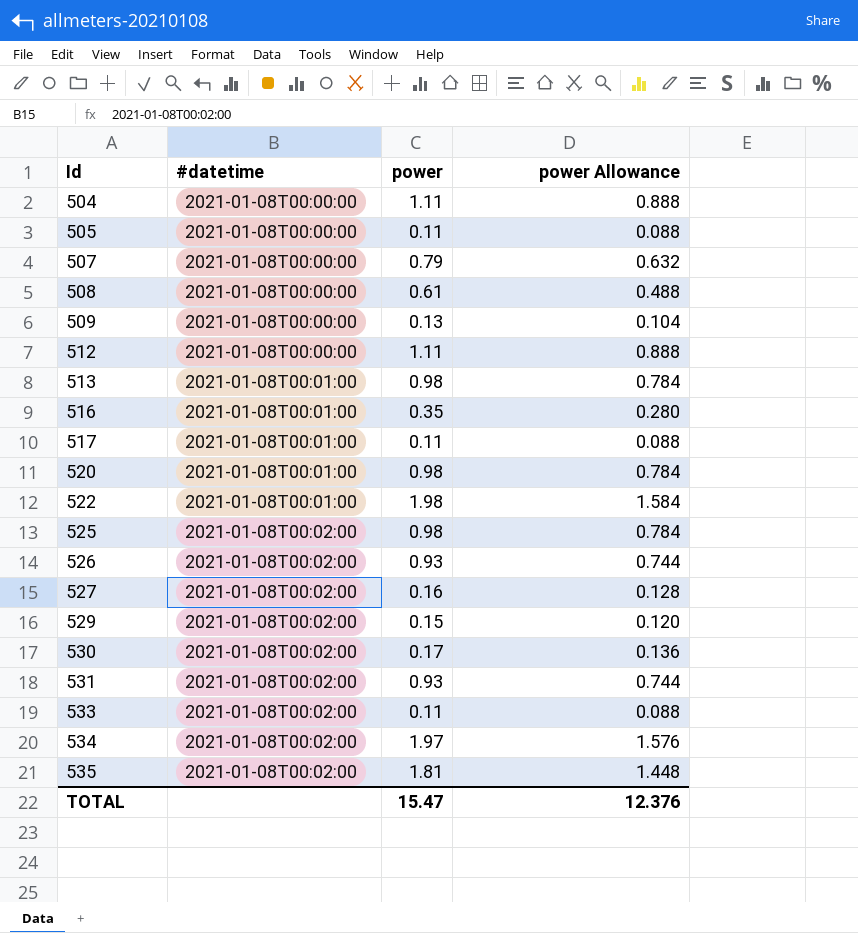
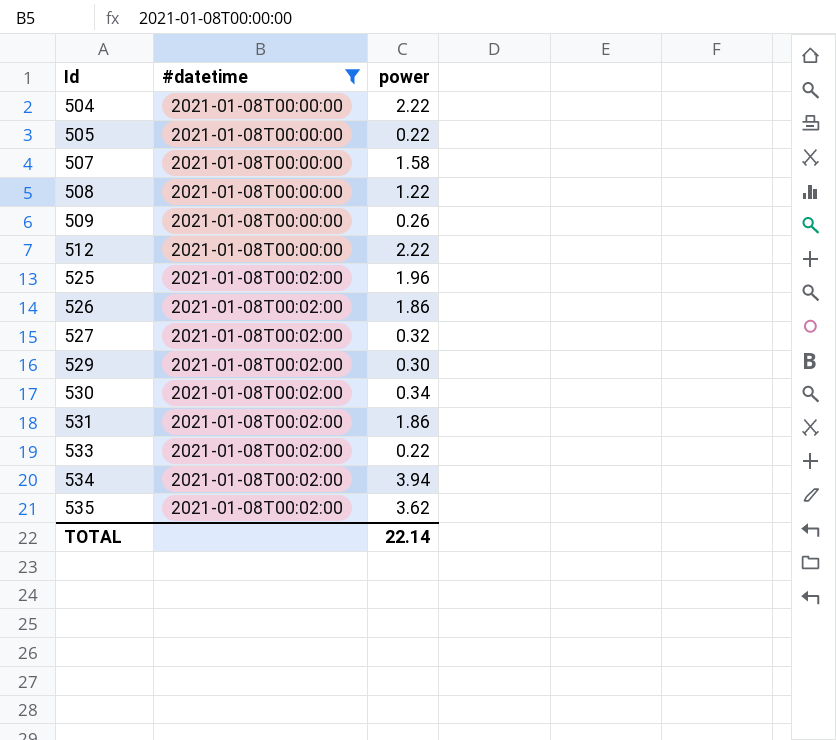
filter: none -> #datetime != 2021-01-08T00:01:00
column power Allowance | formula: [power] * 0.8 -> none
504 | power: 1.11 -> 2.22
505 | power: 0.11 -> 0.22
507 | power: 0.79 -> 1.58
508 | power: 0.61 -> 1.22
509 | power: 0.13 -> 0.26
512 | power: 1.11 -> 2.22
525 | power: 0.98 -> 1.96
526 | power: 0.93 -> 1.86
527 | power: 0.16 -> 0.32
529 | power: 0.15 -> 0.30
530 | power: 0.17 -> 0.34
531 | power: 0.93 -> 1.86
533 | power: 0.11 -> 0.22
534 | power: 1.97 -> 3.94
535 | power: 1.81 -> 3.62
TOTAL | power: 15.47 -> 22.14

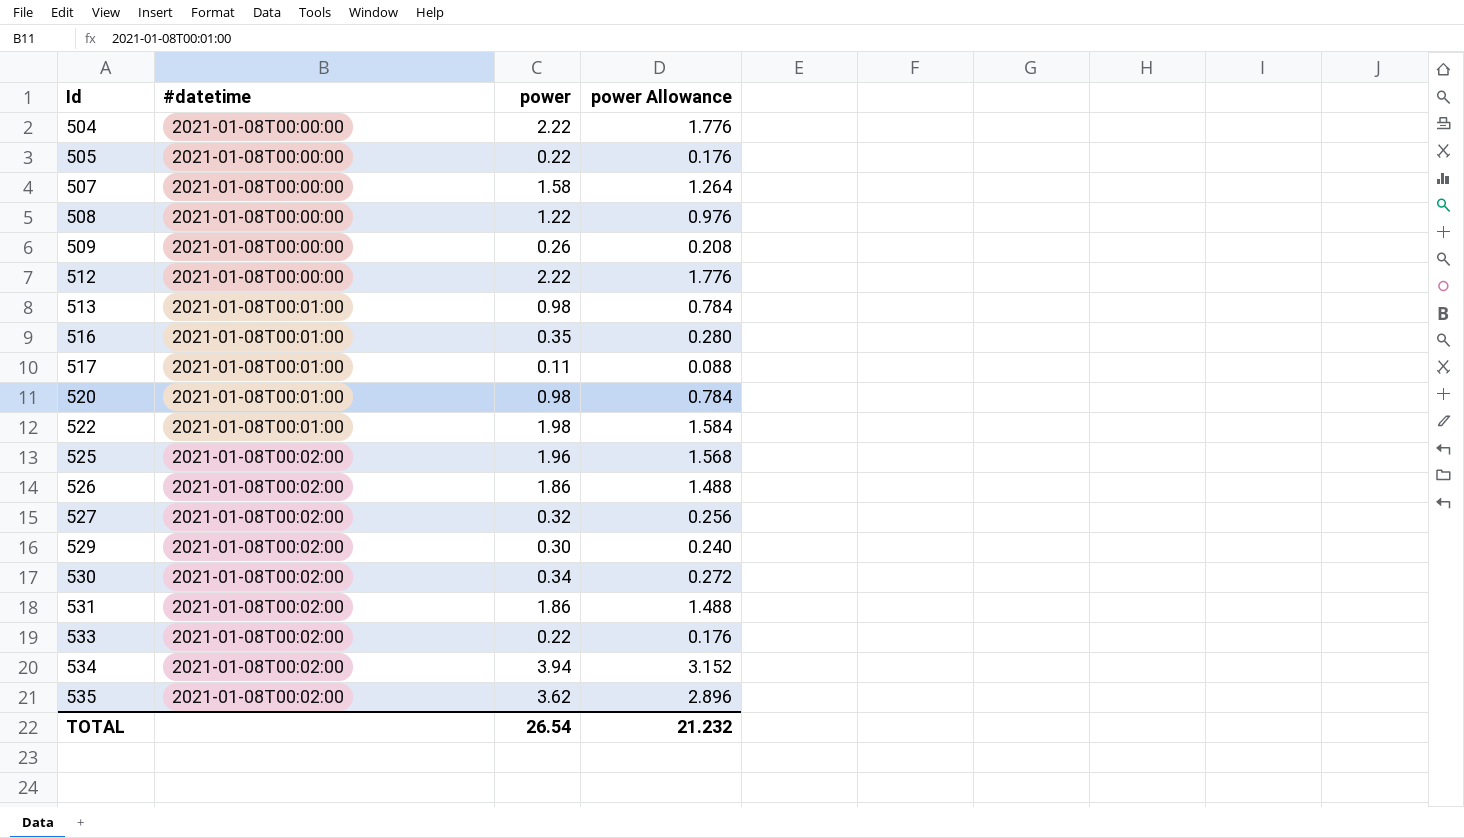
filter: #datetime != 2021-01-08T00:01:00 -> none
column power Allowance | formula: none -> [power] * 0.8
TOTAL | power: 22.14 -> 26.54

